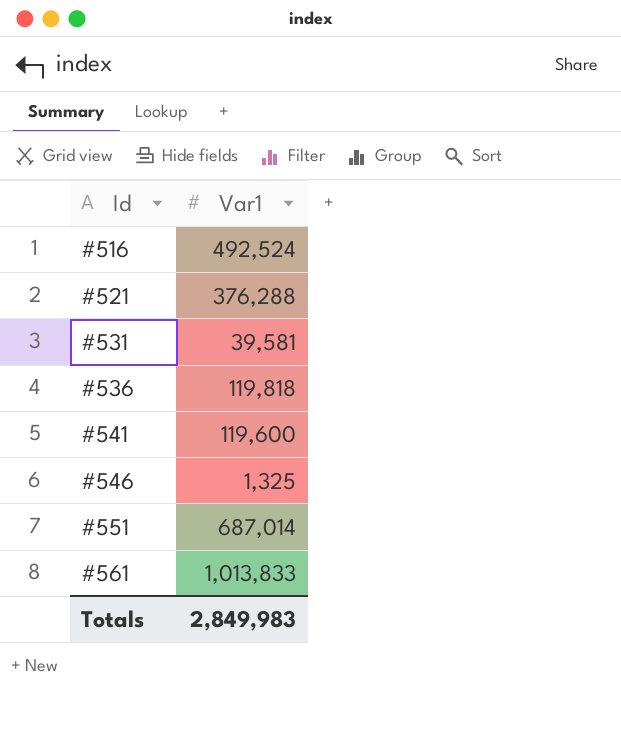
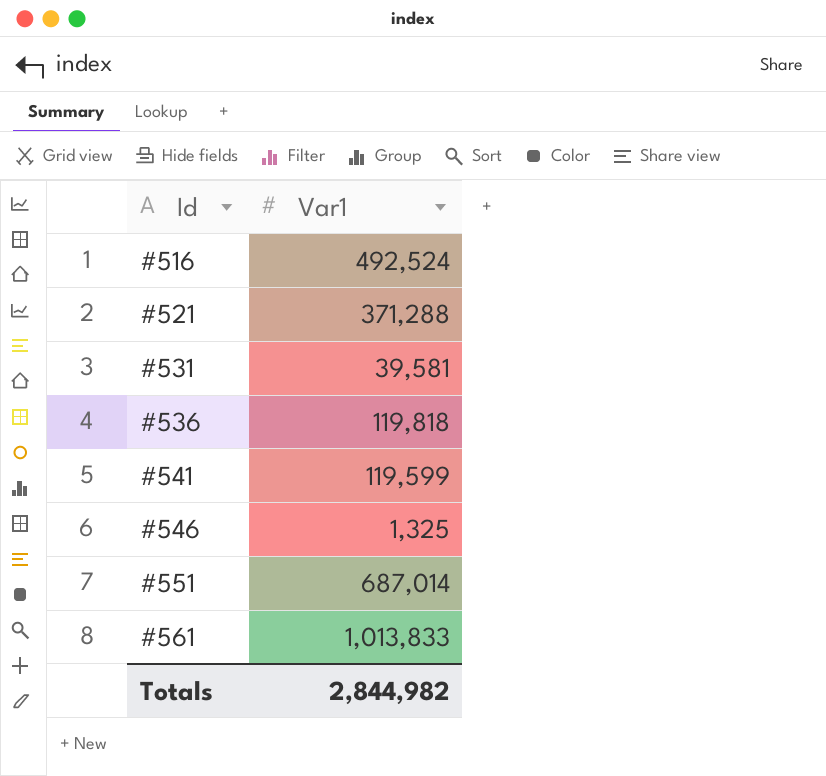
#521 | Var1: 376,288 -> 371,288
#541 | Var1: 119,600 -> 119,599
Totals | Var1: 2,849,983 -> 2,844,982

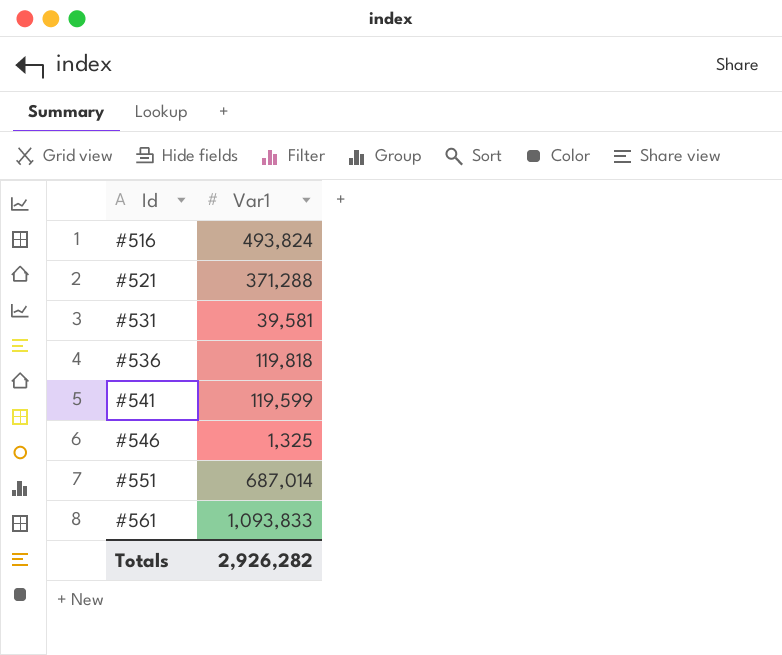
#516 | Var1: 492,524 -> 493,824
#561 | Var1: 1,013,833 -> 1,093,833
Totals | Var1: 2,844,982 -> 2,926,282

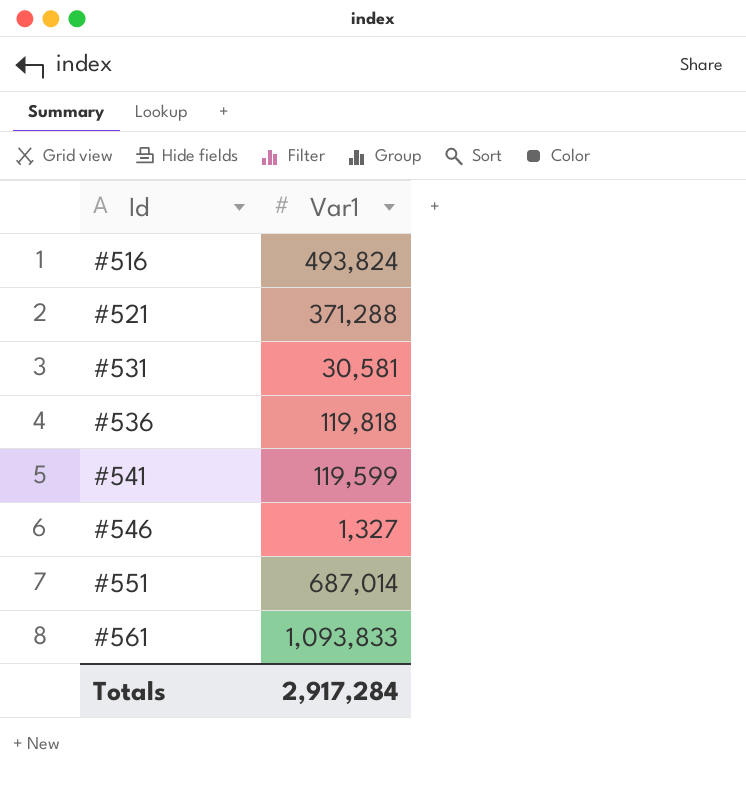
#531 | Var1: 39,581 -> 30,581
#546 | Var1: 1,325 -> 1,327
Totals | Var1: 2,926,282 -> 2,917,284

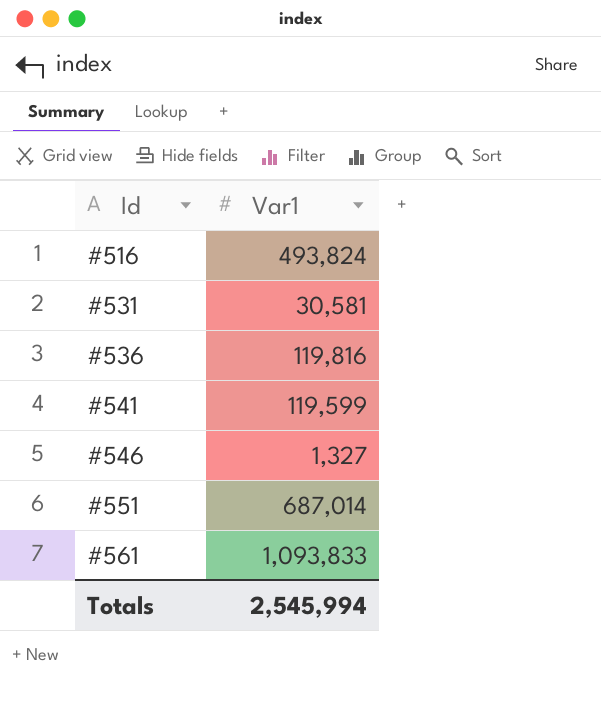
row #521: 371,288 -> none
#536 | Var1: 119,818 -> 119,816
Totals | Var1: 2,917,284 -> 2,545,994

